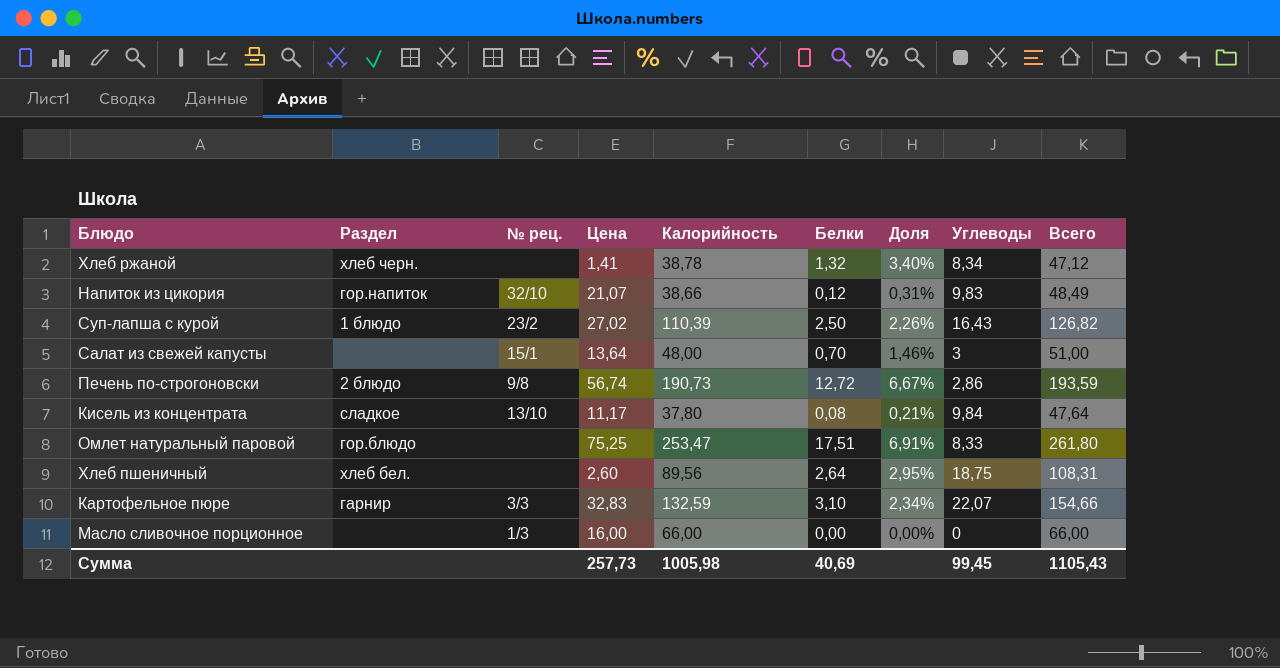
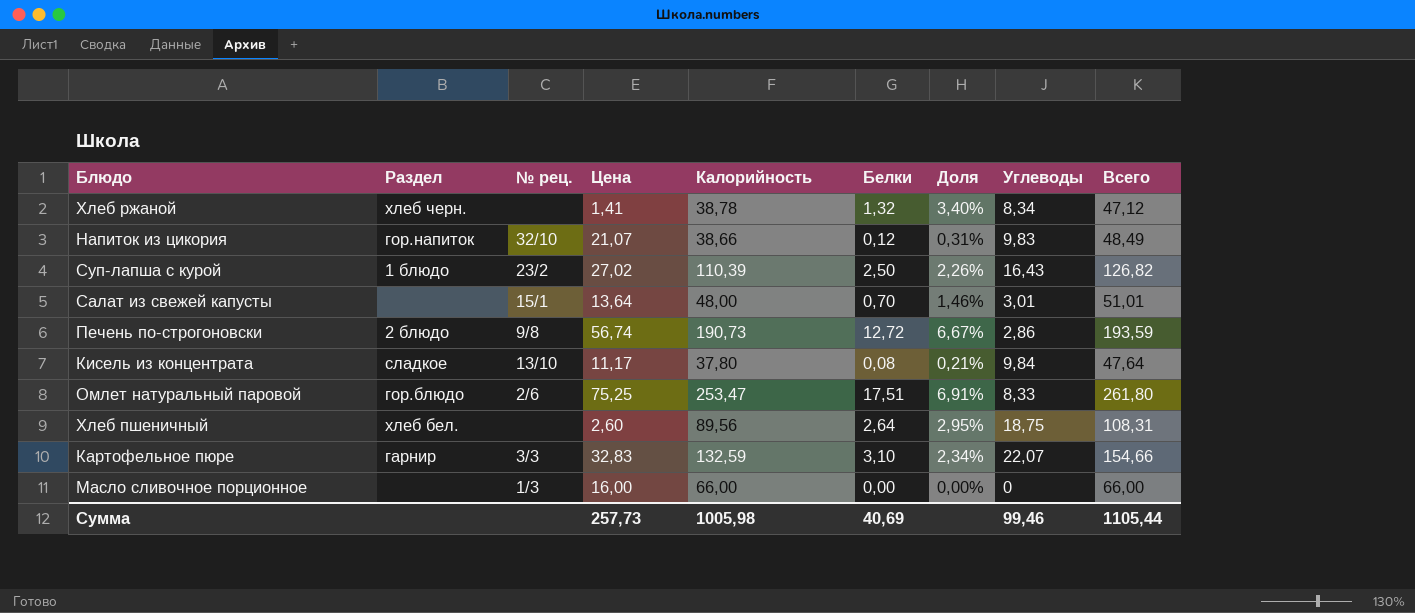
Салат из свежей капусты | Углеводы: 3 -> 3,01
Салат из свежей капусты | Всего: 51,00 -> 51,01
Омлет натуральный паровой | № рец.: none -> 2/6
Сумма | Углеводы: 99,45 -> 99,46
Сумма | Всего: 1105,43 -> 1105,44

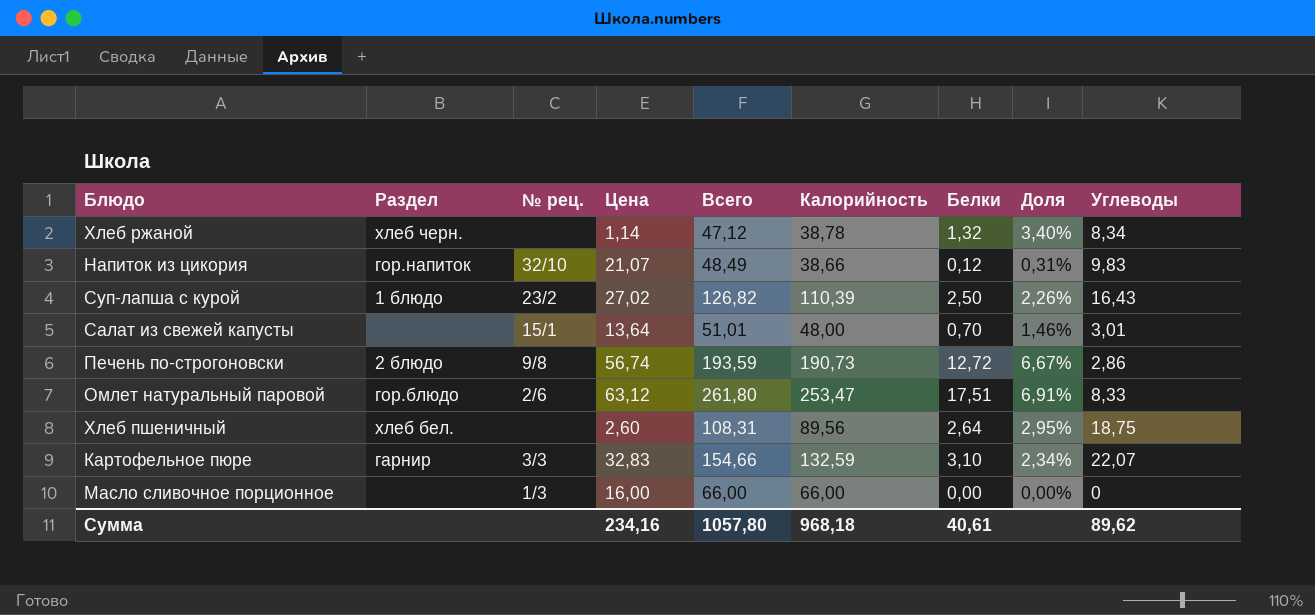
column Всего | position: 9 -> 5
row Кисель из концентрата: сладкое | 13/10 | 11,17 | 37,80 | 0,08 | 0,21% | 9,84 | 47,64 -> none
Хлеб ржаной | Цена: 1,41 -> 1,14
Омлет натуральный паровой | Цена: 75,25 -> 63,12
Сумма | Цена: 257,73 -> 234,16
Сумма | Всего: 1105,44 -> 1057,80
Сумма | Калорийность: 1005,98 -> 968,18
Сумма | Белки: 40,69 -> 40,61
Сумма | Углеводы: 99,46 -> 89,62

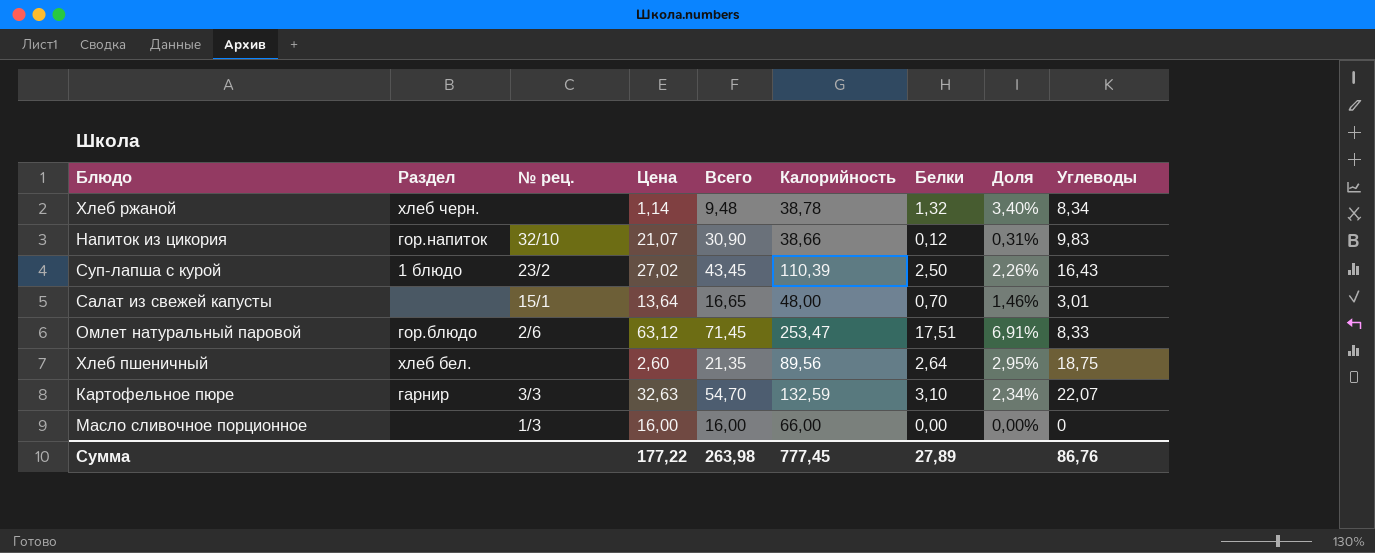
column Всего | formula: [Калорийность] + [Углеводы] -> [Цена] + [Углеводы]
row Печень по-строгоновски: 2 блюдо | 9/8 | 56,74 | 193,59 | 190,73 | 12,72 | 6,67% | 2,86 -> none
Картофельное пюре | Цена: 32,83 -> 32,63
Сумма | Цена: 234,16 -> 177,22
Сумма | Всего: 1057,80 -> 263,98
Сумма | Калорийность: 968,18 -> 777,45
Сумма | Белки: 40,61 -> 27,89
Сумма | Углеводы: 89,62 -> 86,76

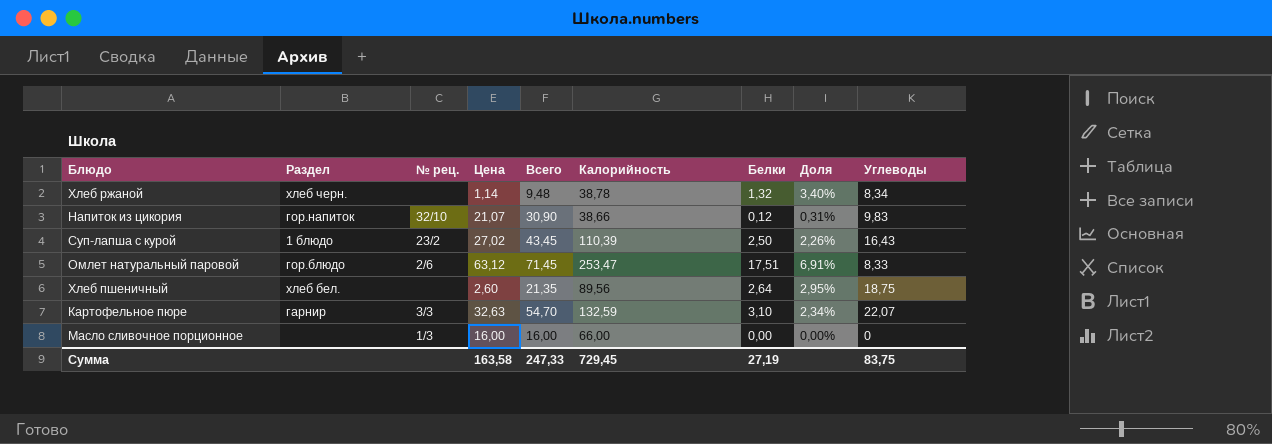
row Салат из свежей капусты: none | 15/1 | 13,64 | 16,65 | 48,00 | 0,70 | 1,46% | 3,01 -> none
Сумма | Цена: 177,22 -> 163,58
Сумма | Всего: 263,98 -> 247,33
Сумма | Калорийность: 777,45 -> 729,45
Сумма | Белки: 27,89 -> 27,19
Сумма | Углеводы: 86,76 -> 83,75

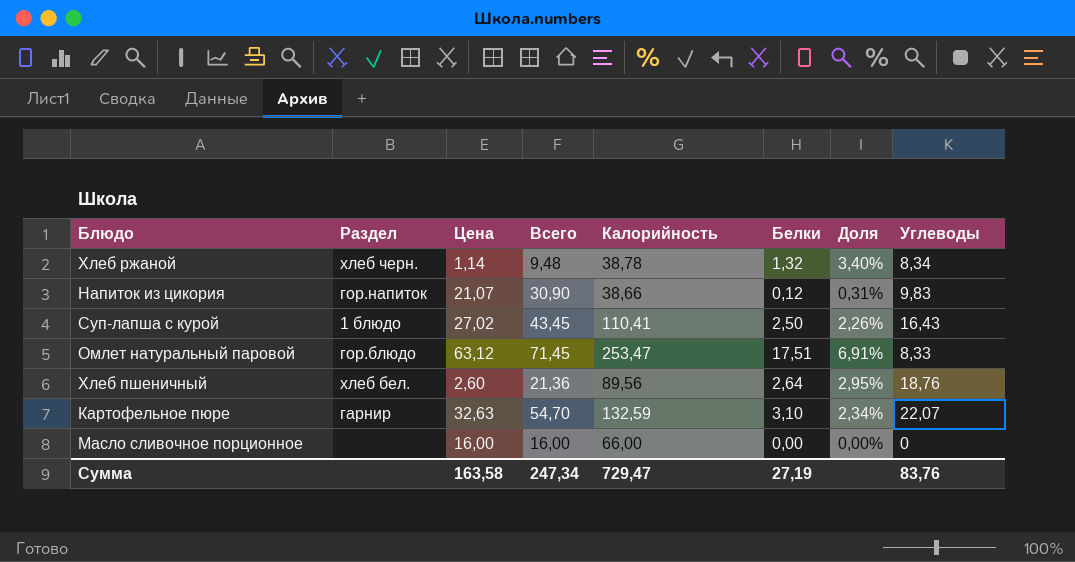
column № рец. | position: 3 -> none
Суп-лапша с курой | Калорийность: 110,39 -> 110,41
Хлеб пшеничный | Всего: 21,35 -> 21,36
Хлеб пшеничный | Углеводы: 18,75 -> 18,76
Сумма | Всего: 247,33 -> 247,34
Сумма | Калорийность: 729,45 -> 729,47
Сумма | Углеводы: 83,75 -> 83,76

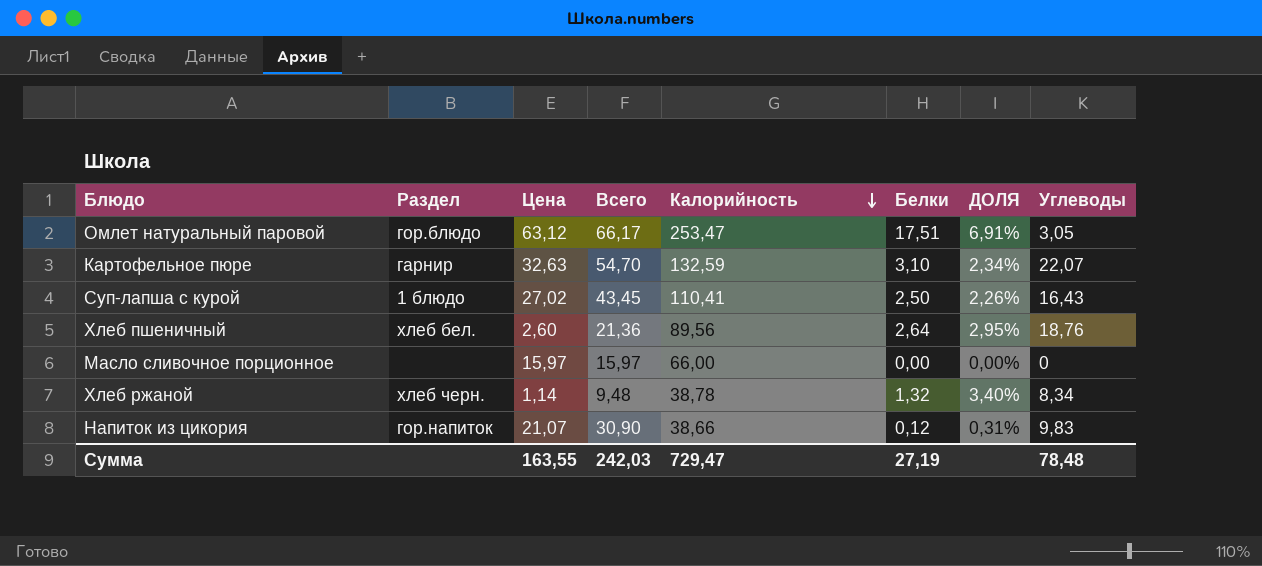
row order: none -> Калорийность descending
column name: Доля -> ДОЛЯ
Омлет натуральный паровой | Всего: 71,45 -> 66,17
Омлет натуральный паровой | Углеводы: 8,33 -> 3,05
Масло сливочное порционное | Цена: 16,00 -> 15,97
Масло сливочное порционное | Всего: 16,00 -> 15,97
Сумма | Цена: 163,58 -> 163,55
Сумма | Всего: 247,34 -> 242,03
Сумма | Углеводы: 83,76 -> 78,48

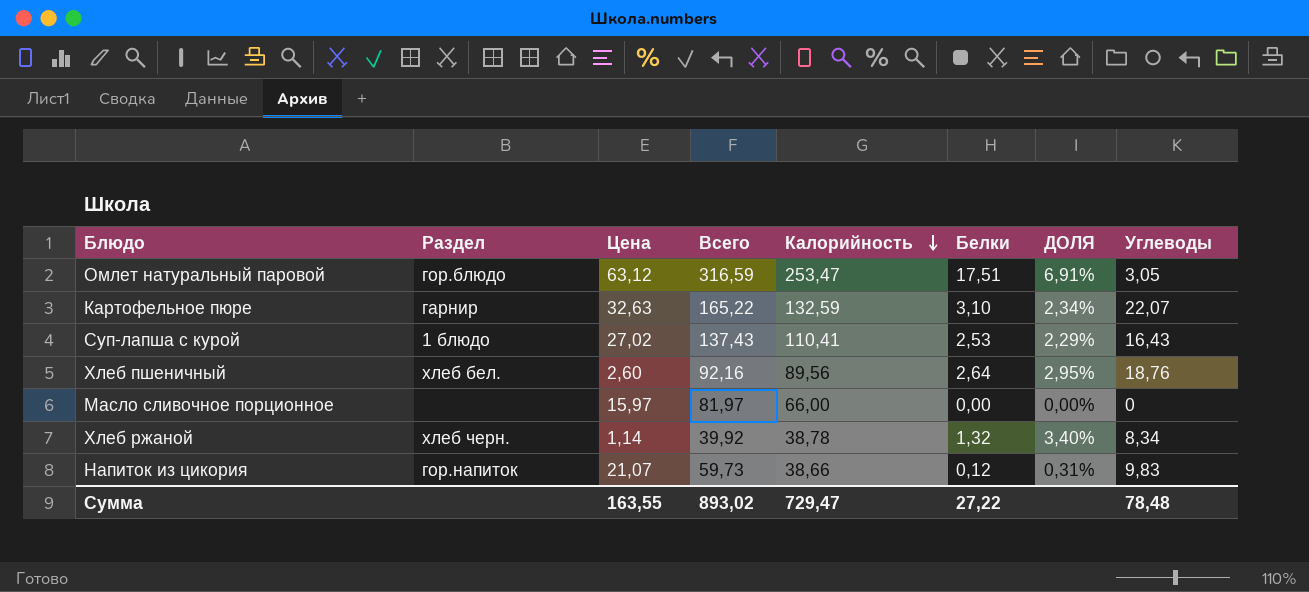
column Всего | formula: [Цена] + [Углеводы] -> [Цена] + [Калорийность]
Суп-лапша с курой | Белки: 2,50 -> 2,53
Суп-лапша с курой | ДОЛЯ: 2,26% -> 2,29%
Сумма | Всего: 242,03 -> 893,02
Сумма | Белки: 27,19 -> 27,22

